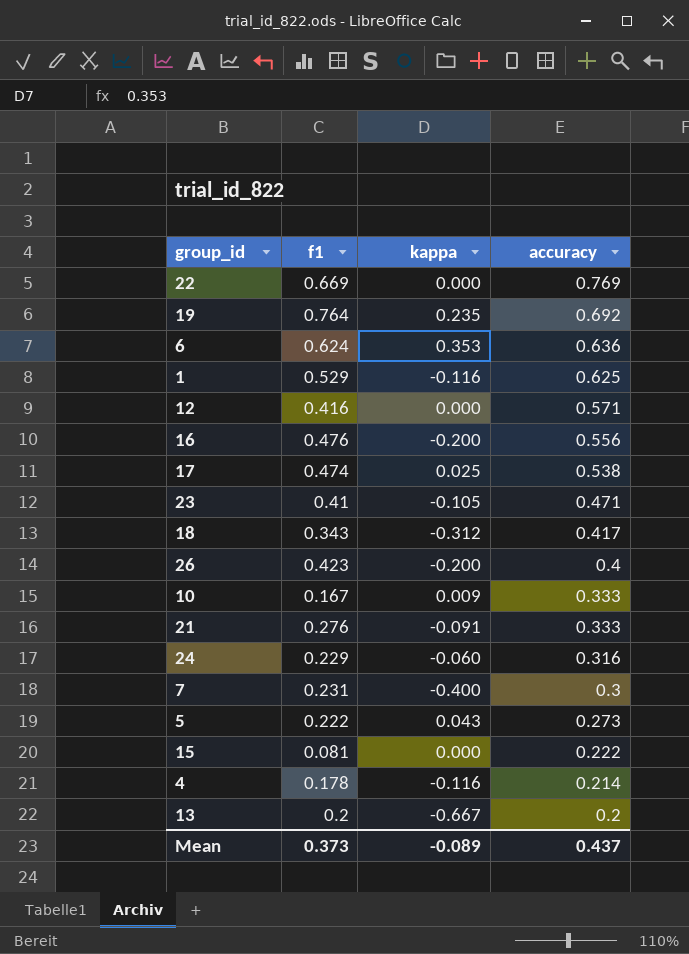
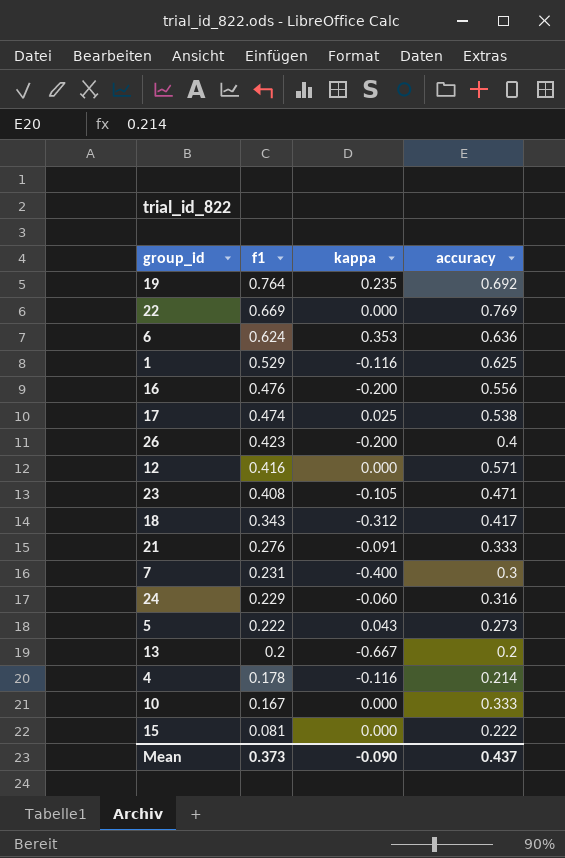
row order: accuracy descending -> f1 descending
23 | f1: 0.41 -> 0.408
10 | kappa: 0.009 -> 0.000
Mean | kappa: -0.089 -> -0.090

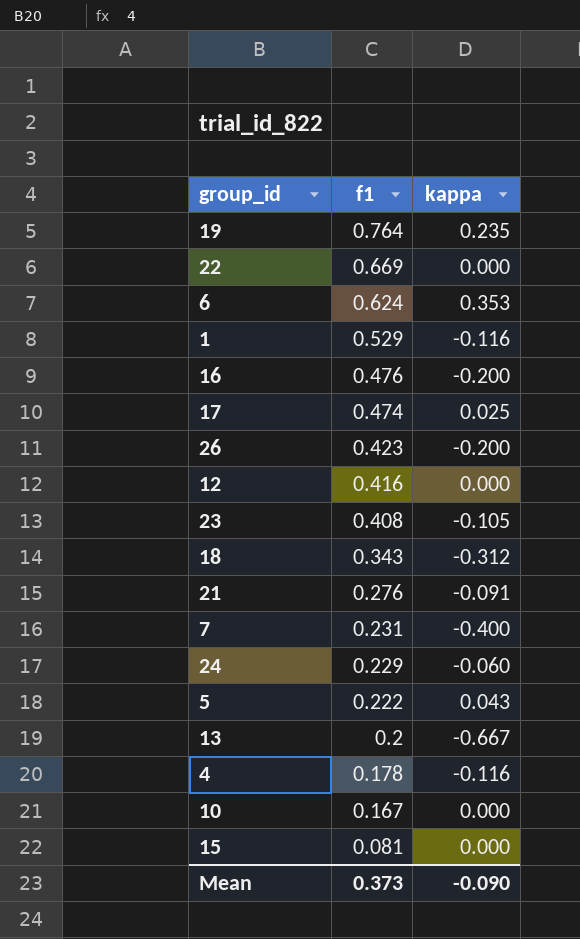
column accuracy | position: 4 -> none

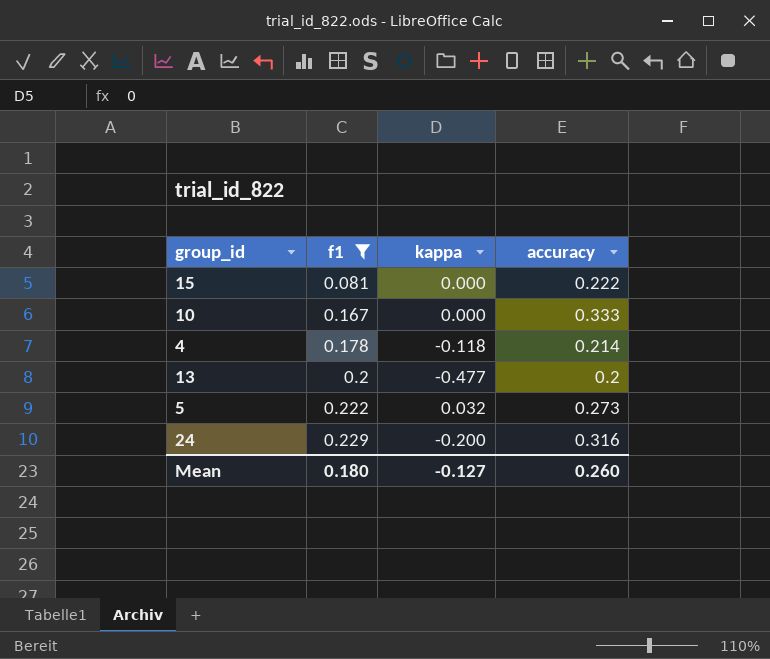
filter: none -> f1 <= 0.229
row order: f1 descending -> f1 ascending
column accuracy | position: none -> 4
4 | kappa: -0.116 -> -0.118
13 | kappa: -0.667 -> -0.477
5 | kappa: 0.043 -> 0.032
24 | kappa: -0.060 -> -0.200
Mean | f1: 0.373 -> 0.180
Mean | kappa: -0.090 -> -0.127

